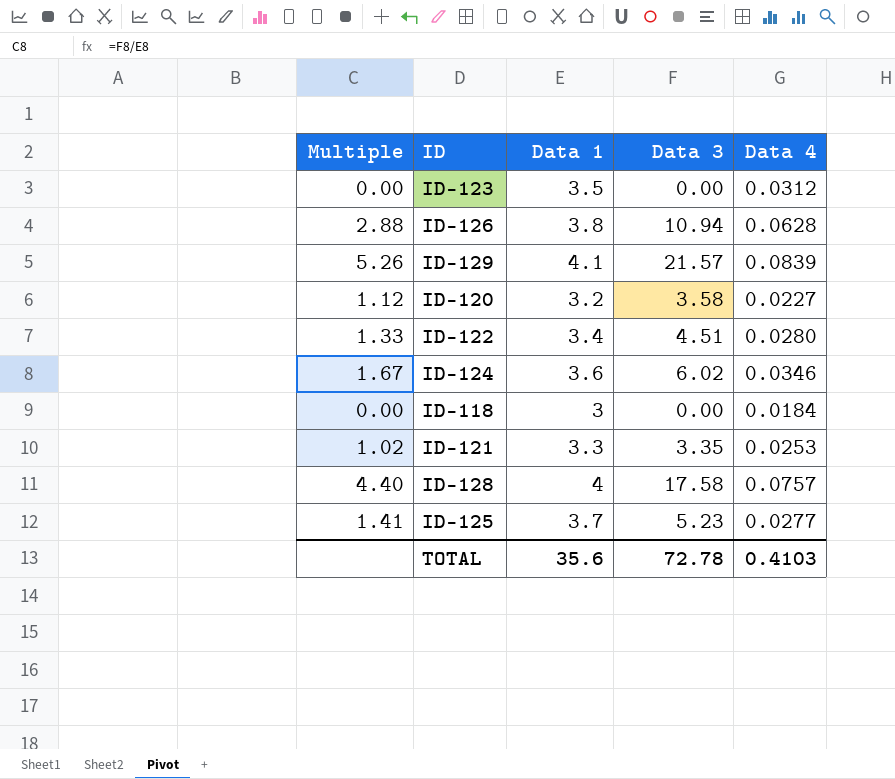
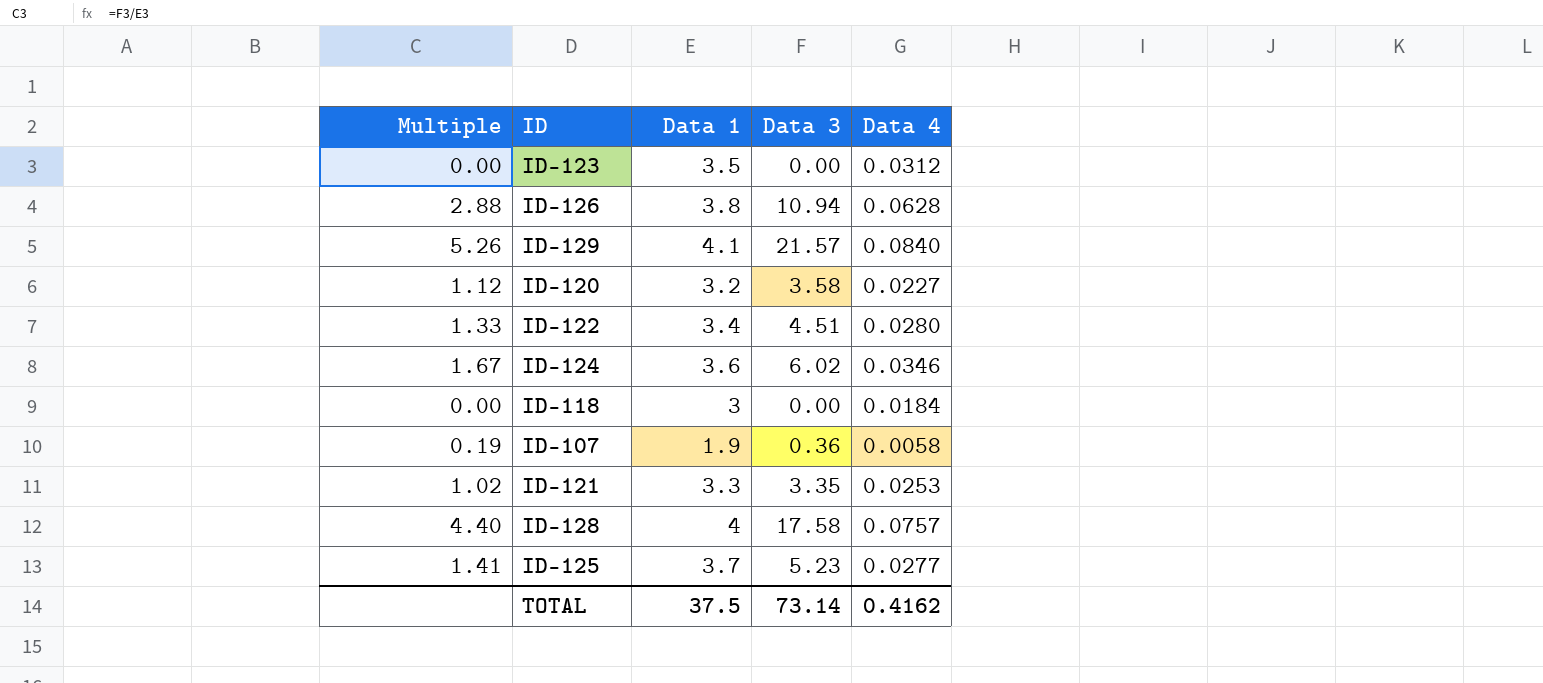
ID-129 | Data 4: 0.0839 -> 0.0840
row ID-107: none -> 0.19 | 1.9 | 0.36 | 0.0058
TOTAL | Data 1: 35.6 -> 37.5
TOTAL | Data 3: 72.78 -> 73.14
TOTAL | Data 4: 0.4103 -> 0.4162

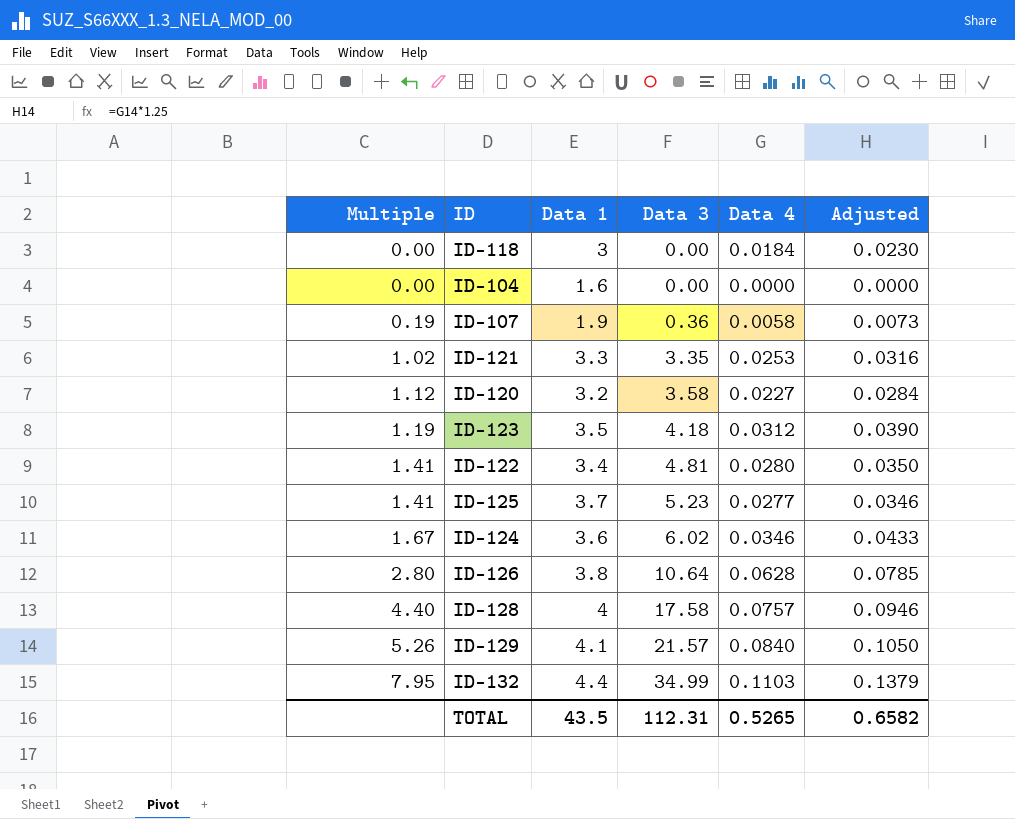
row order: none -> Multiple ascending
column Adjusted | formula: none -> [Data 4] * 1.25
row ID-104: none -> 0.00 | 1.6 | 0.00 | 0.0000 | 0.0000
ID-123 | Multiple: 0.00 -> 1.19
ID-123 | Data 3: 0.00 -> 4.18
ID-122 | Multiple: 1.33 -> 1.41
ID-122 | Data 3: 4.51 -> 4.81
ID-126 | Multiple: 2.88 -> 2.80
ID-126 | Data 3: 10.94 -> 10.64
row ID-132: none -> 7.95 | 4.4 | 34.99 | 0.1103 | 0.1379
TOTAL | Data 1: 37.5 -> 43.5
TOTAL | Data 3: 73.14 -> 112.31
TOTAL | Data 4: 0.4162 -> 0.5265

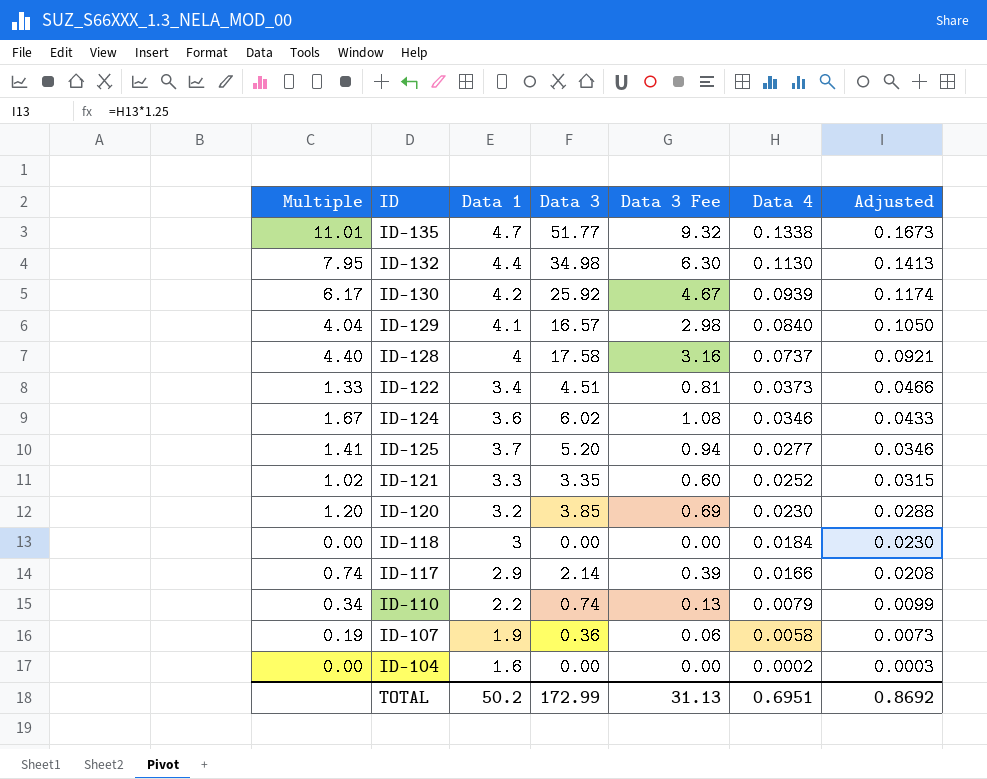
row order: Multiple ascending -> Data 4 descending
column Data 3 Fee | formula: none -> [Data 3] * 0.18
row ID-123: 1.19 | 3.5 | 4.18 | 0.0312 | 0.0390 -> none
row ID-126: 2.80 | 3.8 | 10.64 | 0.0628 | 0.0785 -> none
row ID-135: none -> 11.01 | 4.7 | 51.77 | 9.32 | 0.1338 | 0.1673
ID-132 | Data 3: 34.99 -> 34.98
ID-132 | Data 4: 0.1103 -> 0.1130
ID-132 | Adjusted: 0.1379 -> 0.1413
row ID-130: none -> 6.17 | 4.2 | 25.92 | 4.67 | 0.0939 | 0.1174
ID-129 | Multiple: 5.26 -> 4.04
ID-129 | Data 3: 21.57 -> 16.57
ID-128 | Data 4: 0.0757 -> 0.0737
ID-128 | Adjusted: 0.0946 -> 0.0921
ID-122 | Multiple: 1.41 -> 1.33
ID-122 | Data 3: 4.81 -> 4.51
ID-122 | Data 4: 0.0280 -> 0.0373
ID-122 | Adjusted: 0.0350 -> 0.0466
ID-125 | Data 3: 5.23 -> 5.20
ID-121 | Data 4: 0.0253 -> 0.0252
ID-121 | Adjusted: 0.0316 -> 0.0315
ID-120 | Multiple: 1.12 -> 1.20
ID-120 | Data 3: 3.58 -> 3.85
ID-120 | Data 4: 0.0227 -> 0.0230
ID-120 | Adjusted: 0.0284 -> 0.0288
row ID-117: none -> 0.74 | 2.9 | 2.14 | 0.39 | 0.0166 | 0.0208
row ID-110: none -> 0.34 | 2.2 | 0.74 | 0.13 | 0.0079 | 0.0099
ID-104 | Data 4: 0.0000 -> 0.0002
ID-104 | Adjusted: 0.0000 -> 0.0003
TOTAL | Data 1: 43.5 -> 50.2
TOTAL | Data 3: 112.31 -> 172.99
TOTAL | Data 4: 0.5265 -> 0.6951
TOTAL | Adjusted: 0.6582 -> 0.8692

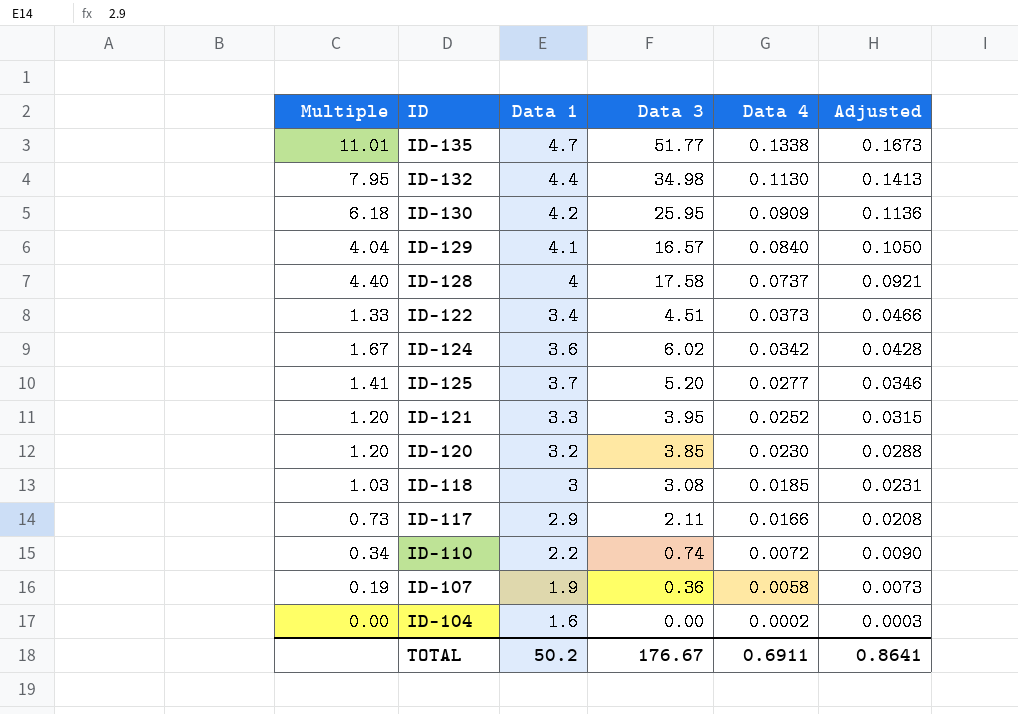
column Data 3 Fee | formula: [Data 3] * 0.18 -> none
ID-130 | Multiple: 6.17 -> 6.18
ID-130 | Data 3: 25.92 -> 25.95
ID-130 | Data 4: 0.0939 -> 0.0909
ID-130 | Adjusted: 0.1174 -> 0.1136
ID-124 | Data 4: 0.0346 -> 0.0342
ID-124 | Adjusted: 0.0433 -> 0.0428
ID-121 | Multiple: 1.02 -> 1.20
ID-121 | Data 3: 3.35 -> 3.95
ID-118 | Multiple: 0.00 -> 1.03
ID-118 | Data 3: 0.00 -> 3.08
ID-118 | Data 4: 0.0184 -> 0.0185
ID-118 | Adjusted: 0.0230 -> 0.0231
ID-117 | Multiple: 0.74 -> 0.73
ID-117 | Data 3: 2.14 -> 2.11
ID-110 | Data 4: 0.0079 -> 0.0072
ID-110 | Adjusted: 0.0099 -> 0.0090
TOTAL | Data 3: 172.99 -> 176.67
TOTAL | Data 4: 0.6951 -> 0.6911
TOTAL | Adjusted: 0.8692 -> 0.8641

